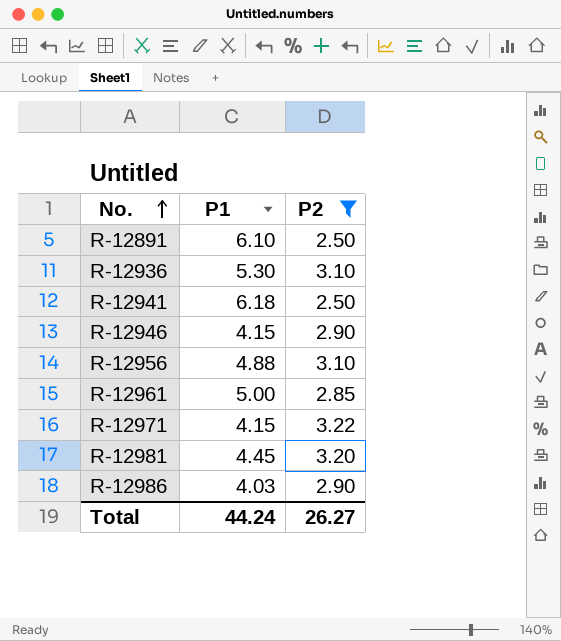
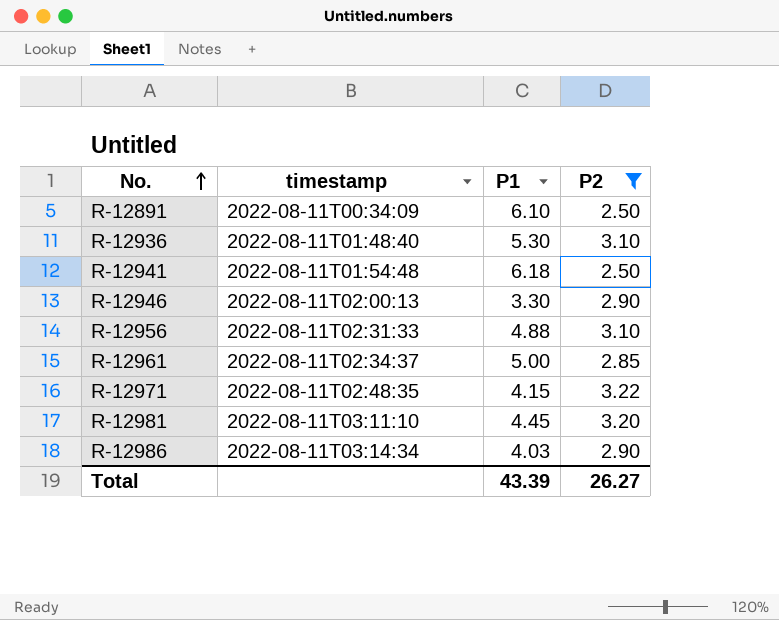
column timestamp | position: none -> 2
R-12946 | P1: 4.15 -> 3.30
Total | P1: 44.24 -> 43.39

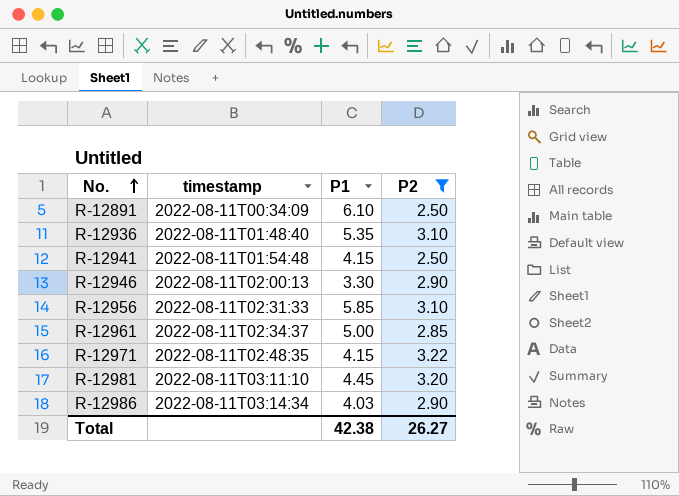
R-12936 | P1: 5.30 -> 5.35
R-12941 | P1: 6.18 -> 4.15
R-12956 | P1: 4.88 -> 5.85
Total | P1: 43.39 -> 42.38

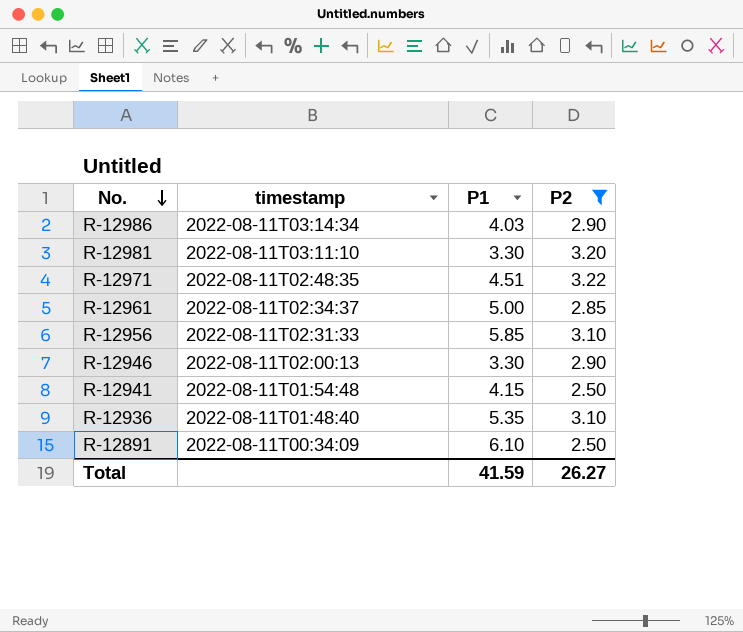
row order: No. ascending -> No. descending
R-12981 | P1: 4.45 -> 3.30
R-12971 | P1: 4.15 -> 4.51
Total | P1: 42.38 -> 41.59

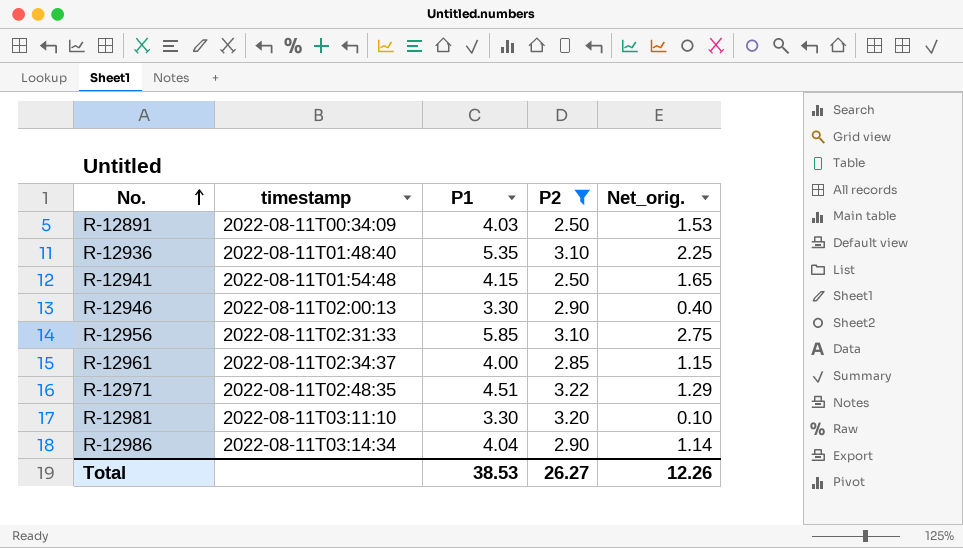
row order: No. descending -> No. ascending
column Net_orig. | formula: none -> [P1] - [P2]
R-12891 | P1: 6.10 -> 4.03
R-12961 | P1: 5.00 -> 4.00
R-12986 | P1: 4.03 -> 4.04
Total | P1: 41.59 -> 38.53

